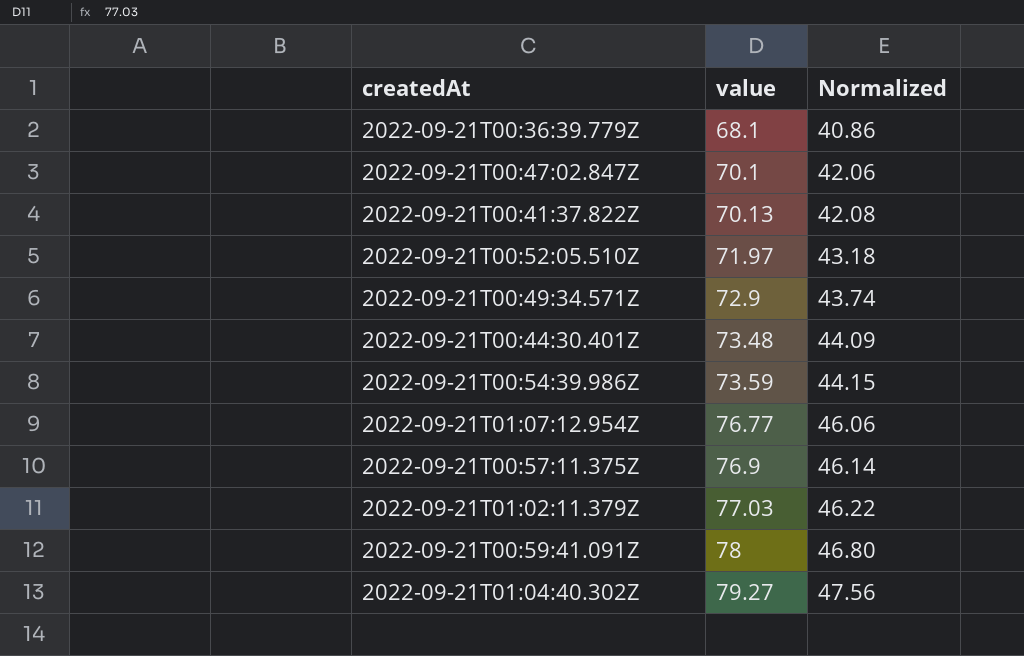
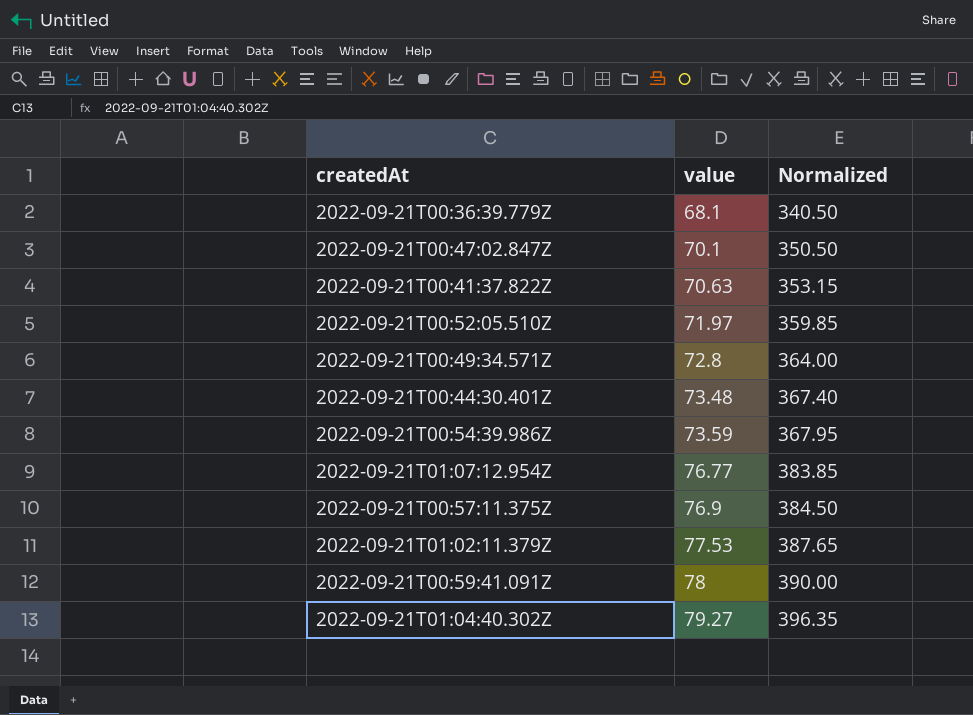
column Normalized | formula: [value] * 0.6 -> [value] * 5
2022-09-21T00:41:37.822Z | value: 70.13 -> 70.63
2022-09-21T00:49:34.571Z | value: 72.9 -> 72.8
2022-09-21T01:02:11.379Z | value: 77.03 -> 77.53

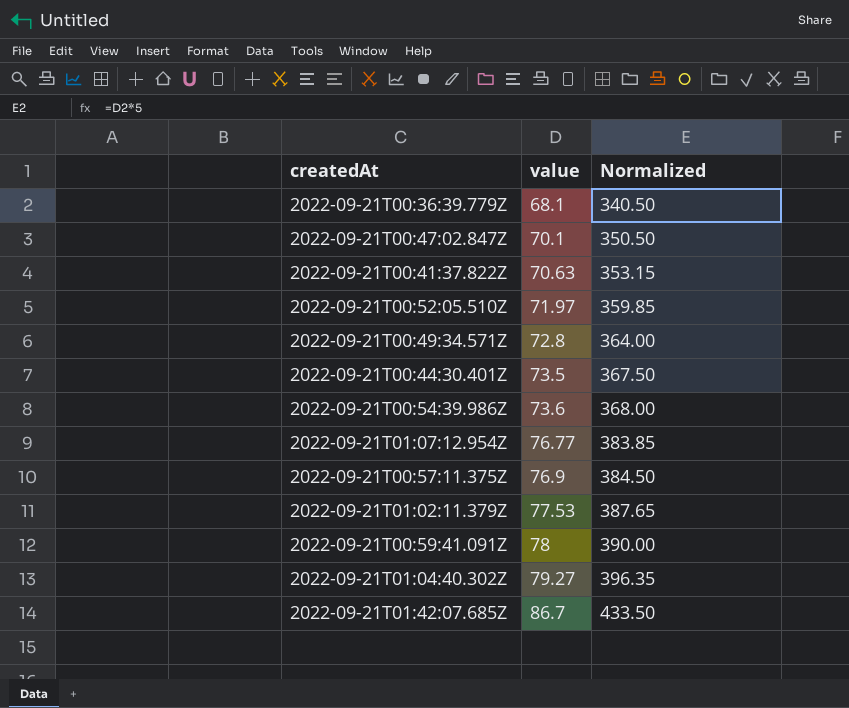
2022-09-21T00:44:30.401Z | value: 73.48 -> 73.5
2022-09-21T00:44:30.401Z | Normalized: 367.40 -> 367.50
2022-09-21T00:54:39.986Z | value: 73.59 -> 73.6
2022-09-21T00:54:39.986Z | Normalized: 367.95 -> 368.00
row 2022-09-21T01:42:07.685Z: none -> 86.7 | 433.50

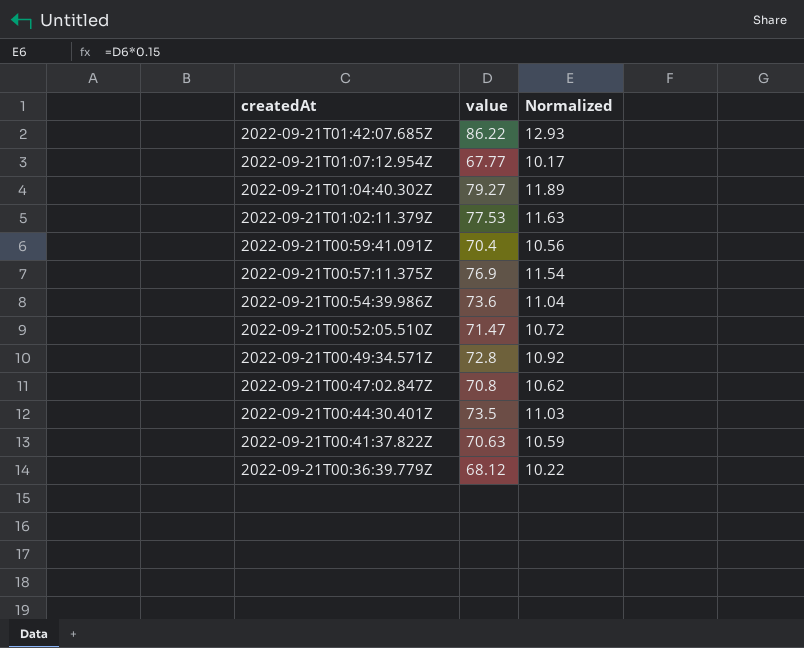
row order: value ascending -> createdAt descending
column Normalized | formula: [value] * 5 -> [value] * 0.15
2022-09-21T01:42:07.685Z | value: 86.7 -> 86.22
2022-09-21T01:07:12.954Z | value: 76.77 -> 67.77
2022-09-21T00:59:41.091Z | value: 78 -> 70.4
2022-09-21T00:52:05.510Z | value: 71.97 -> 71.47
2022-09-21T00:47:02.847Z | value: 70.1 -> 70.8
2022-09-21T00:36:39.779Z | value: 68.1 -> 68.12

